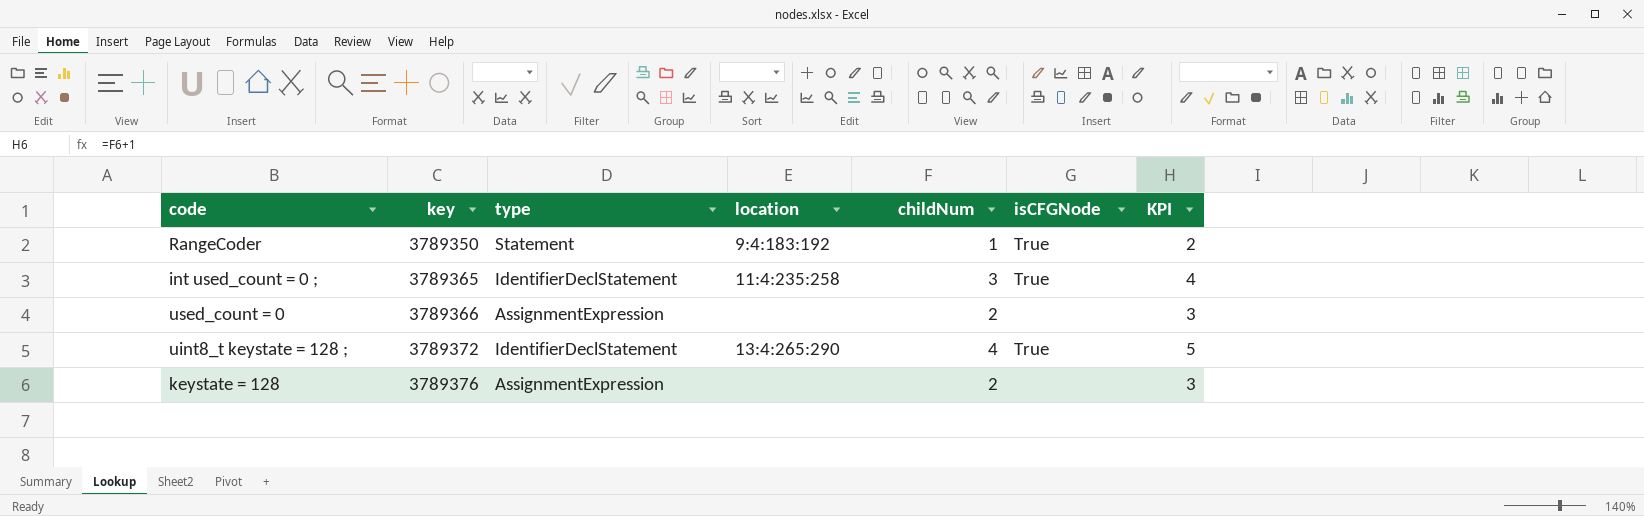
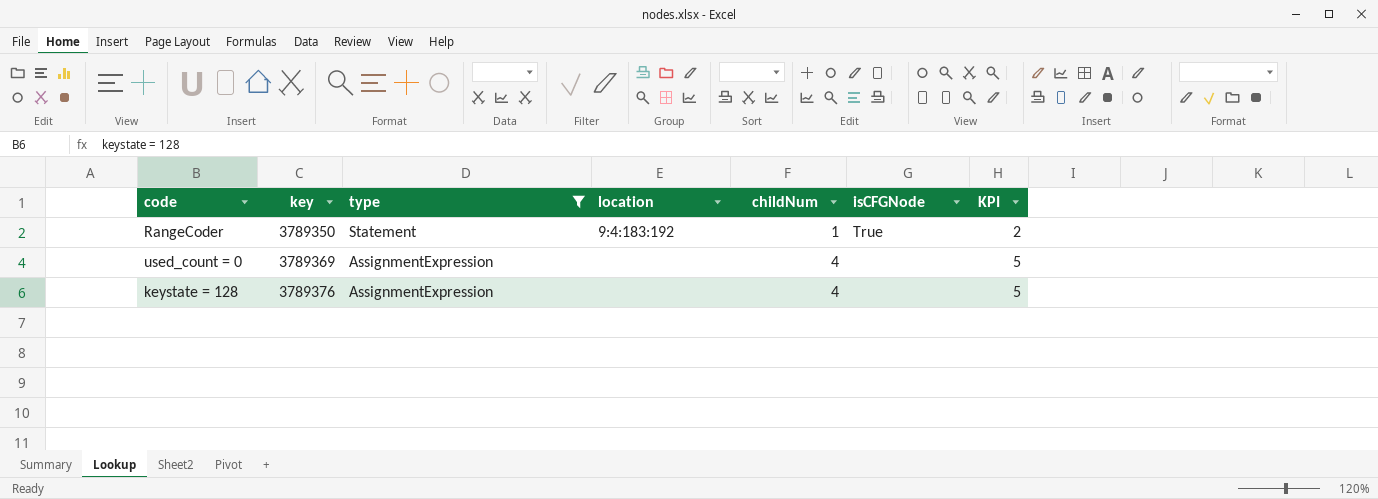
filter: none -> type != IdentifierDeclStatement
used_count = 0 | key: 3789366 -> 3789369
used_count = 0 | childNum: 2 -> 4
used_count = 0 | KPI: 3 -> 5
keystate = 128 | childNum: 2 -> 4
keystate = 128 | KPI: 3 -> 5

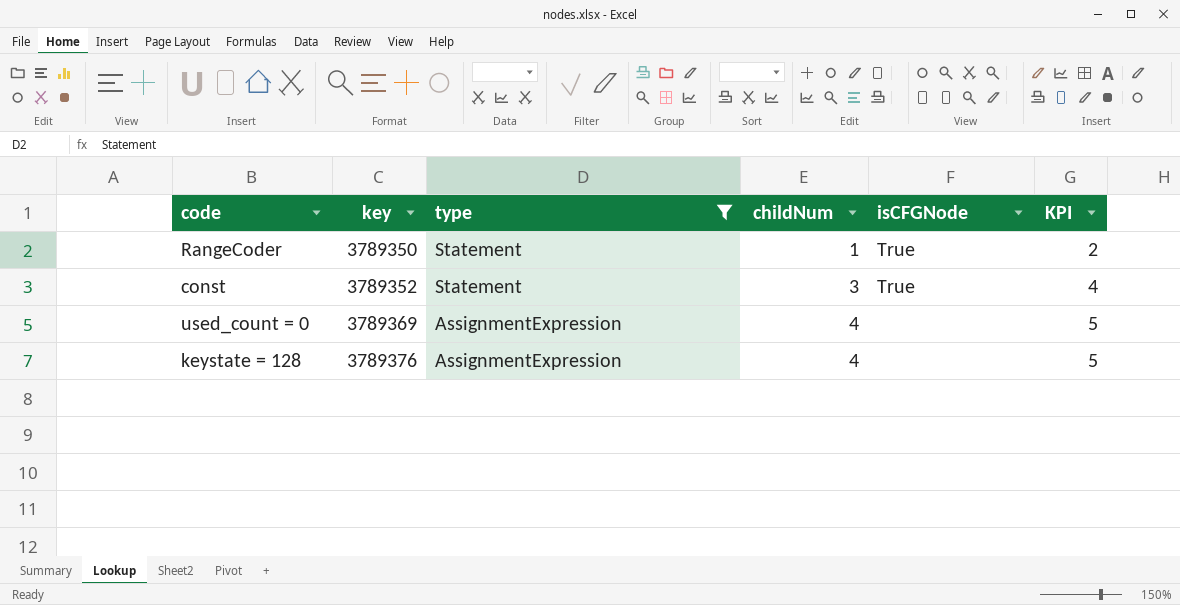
column location | position: 4 -> none
row const: none -> 3789352 | Statement | 3 | True | 4

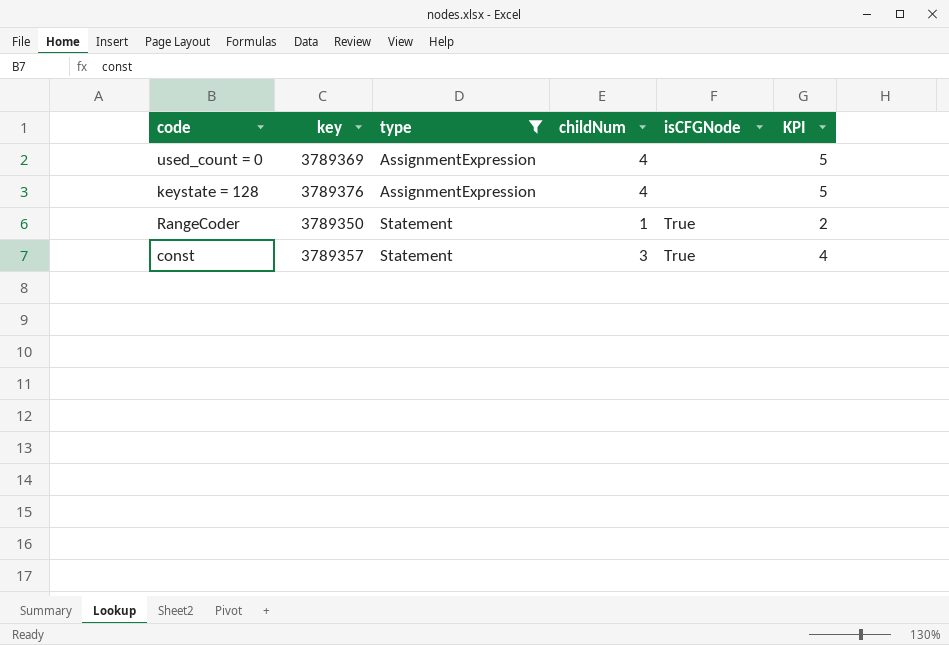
row order: key ascending -> type ascending
const | key: 3789352 -> 3789357

